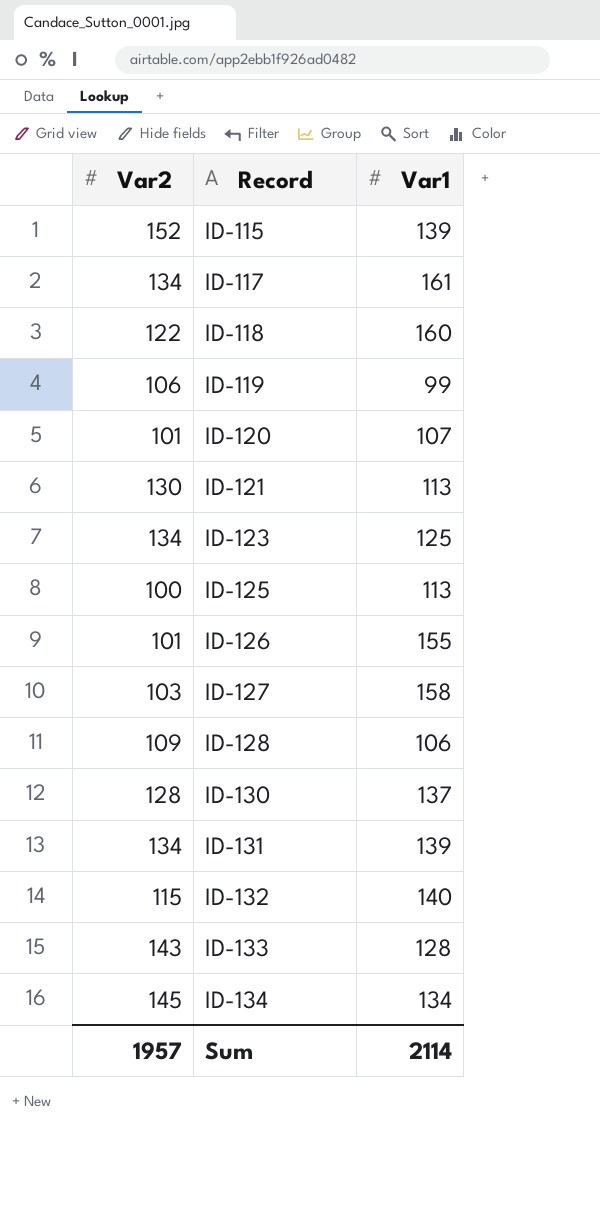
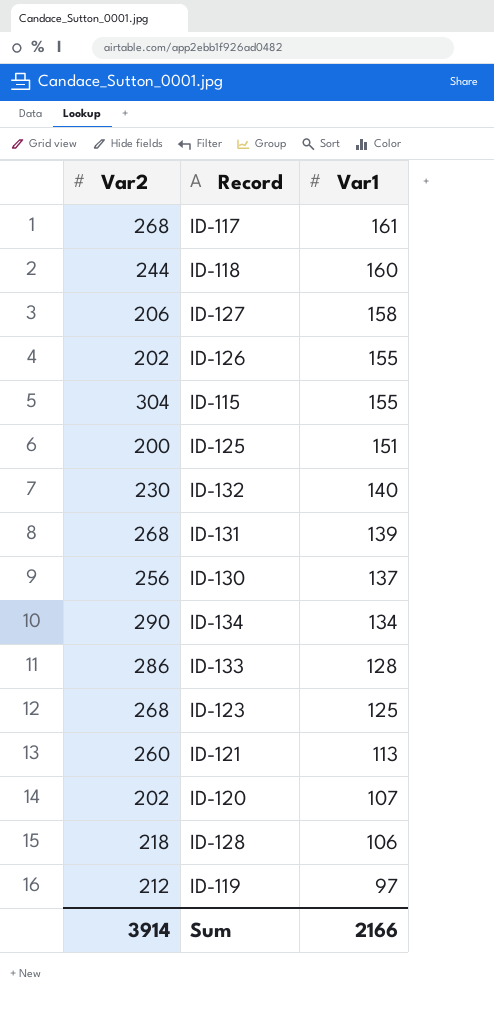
row order: Record ascending -> Var1 descending
ID-117 | Var2: 134 -> 268
ID-118 | Var2: 122 -> 244
ID-127 | Var2: 103 -> 206
ID-126 | Var2: 101 -> 202
ID-115 | Var2: 152 -> 304
ID-115 | Var1: 139 -> 155
ID-125 | Var2: 100 -> 200
ID-125 | Var1: 113 -> 151
ID-132 | Var2: 115 -> 230
ID-131 | Var2: 134 -> 268
ID-130 | Var2: 128 -> 256
ID-134 | Var2: 145 -> 290
ID-133 | Var2: 143 -> 286
ID-123 | Var2: 134 -> 268
ID-121 | Var2: 130 -> 260
ID-120 | Var2: 101 -> 202
ID-128 | Var2: 109 -> 218
ID-119 | Var2: 106 -> 212
ID-119 | Var1: 99 -> 97
Sum | Var2: 1957 -> 3914
Sum | Var1: 2114 -> 2166

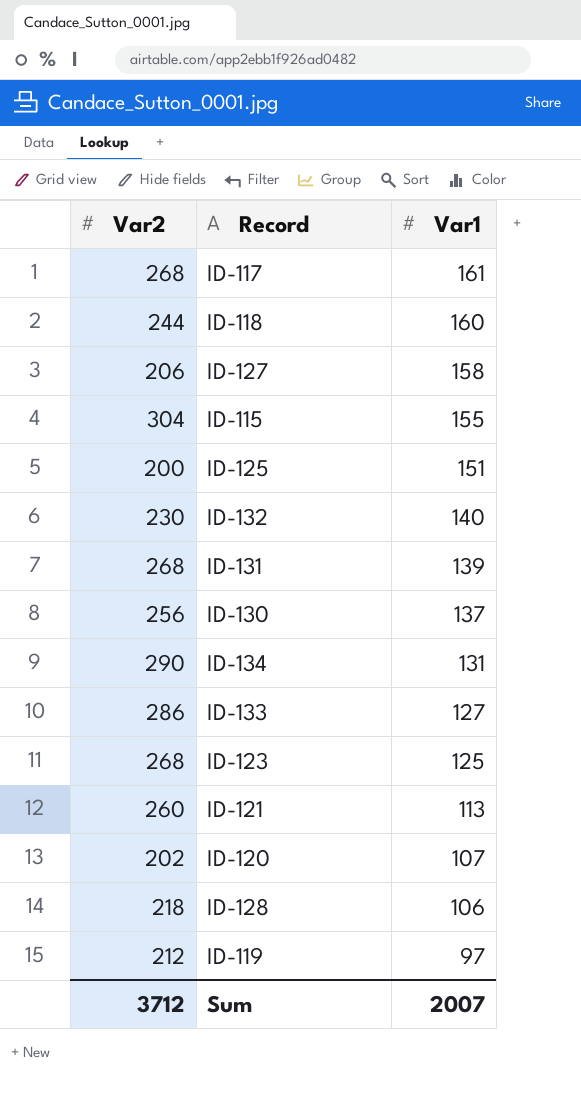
row ID-126: 202 | 155 -> none
ID-134 | Var1: 134 -> 131
ID-133 | Var1: 128 -> 127
Sum | Var2: 3914 -> 3712
Sum | Var1: 2166 -> 2007

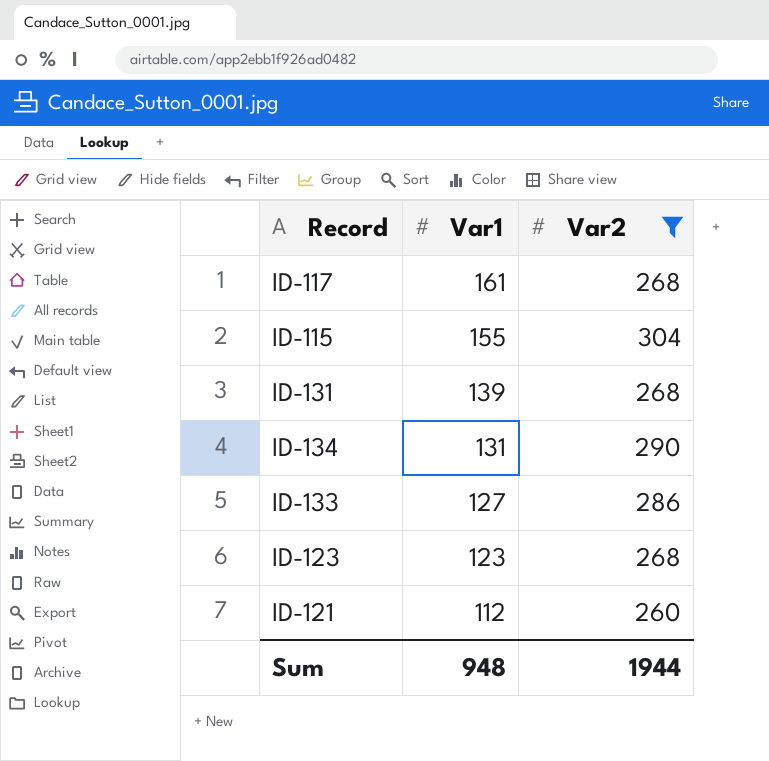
filter: none -> Var2 >= 260
column Var2 | position: 1 -> 3
ID-123 | Var1: 125 -> 123
ID-121 | Var1: 113 -> 112
Sum | Var1: 2007 -> 948
Sum | Var2: 3712 -> 1944

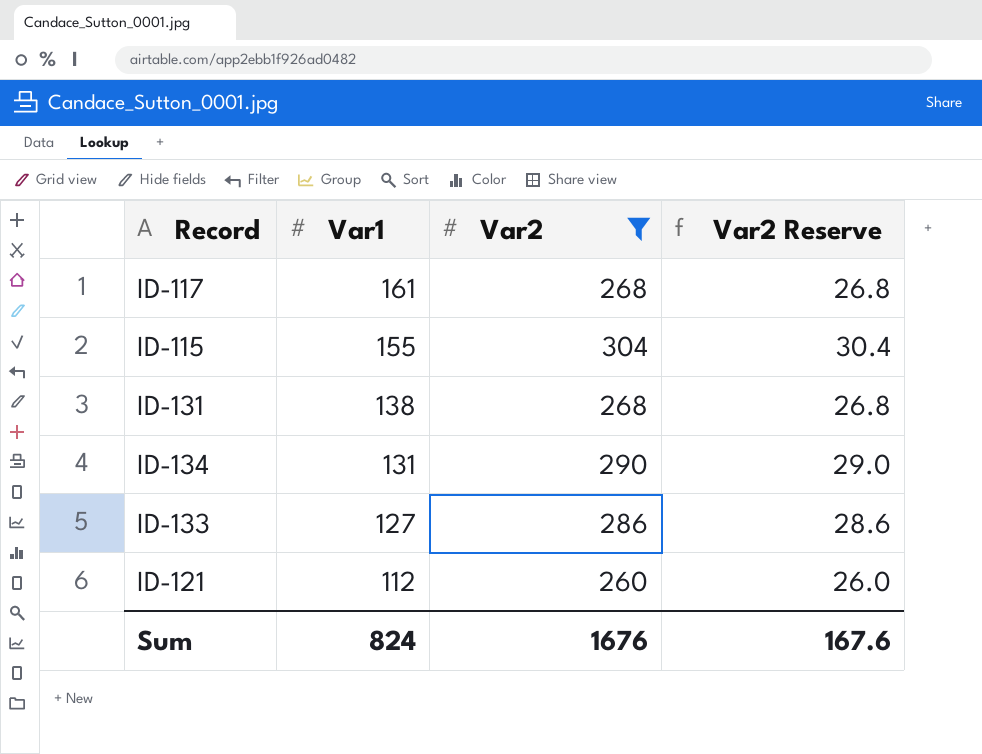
column Var2 Reserve | formula: none -> [Var2] * 0.1
row ID-123: 123 | 268 -> none
ID-131 | Var1: 139 -> 138
Sum | Var1: 948 -> 824
Sum | Var2: 1944 -> 1676

